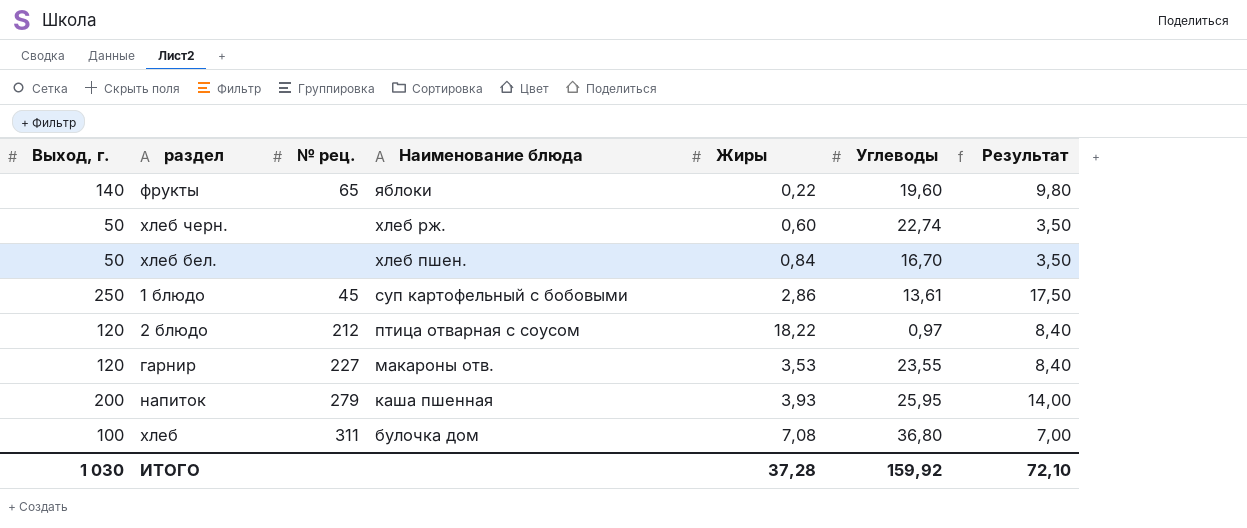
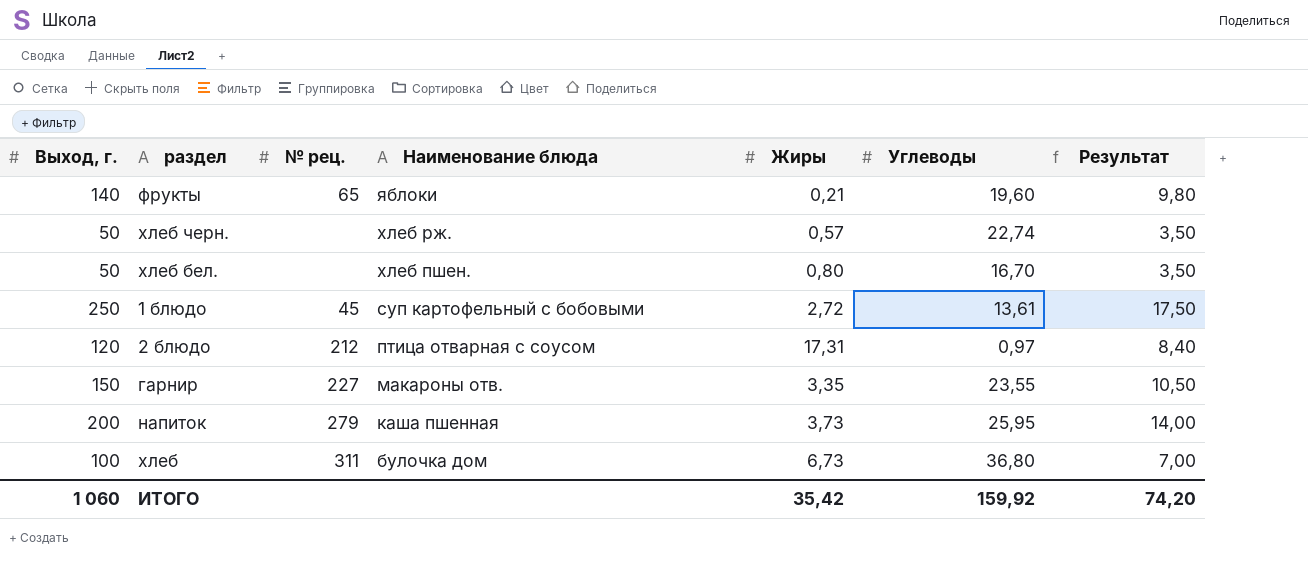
фрукты | Жиры: 0,22 -> 0,21
хлеб черн. | Жиры: 0,60 -> 0,57
хлеб бел. | Жиры: 0,84 -> 0,80
1 блюдо | Жиры: 2,86 -> 2,72
2 блюдо | Жиры: 18,22 -> 17,31
гарнир | Выход, г.: 120 -> 150
гарнир | Жиры: 3,53 -> 3,35
гарнир | Результат: 8,40 -> 10,50
напиток | Жиры: 3,93 -> 3,73
хлеб | Жиры: 7,08 -> 6,73
ИТОГО | Выход, г.: 1 030 -> 1 060
ИТОГО | Жиры: 37,28 -> 35,42
ИТОГО | Результат: 72,10 -> 74,20

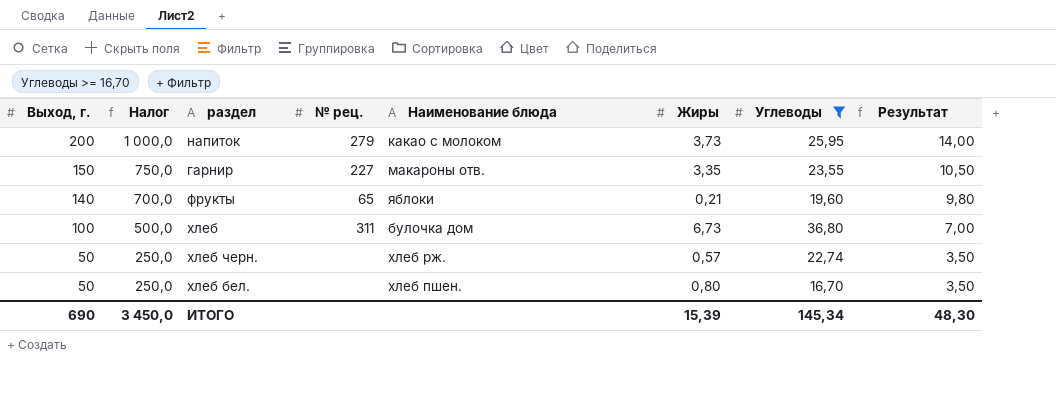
filter: none -> Углеводы >= 16,70
row order: Наименование блюда descending -> Выход, г. descending
column Налог | formula: none -> [Выход, г.] * 5
напиток | Наименование блюда: каша пшенная -> какао с молоком
ИТОГО | Выход, г.: 1 060 -> 690
ИТОГО | Жиры: 35,42 -> 15,39
ИТОГО | Углеводы: 159,92 -> 145,34
ИТОГО | Результат: 74,20 -> 48,30

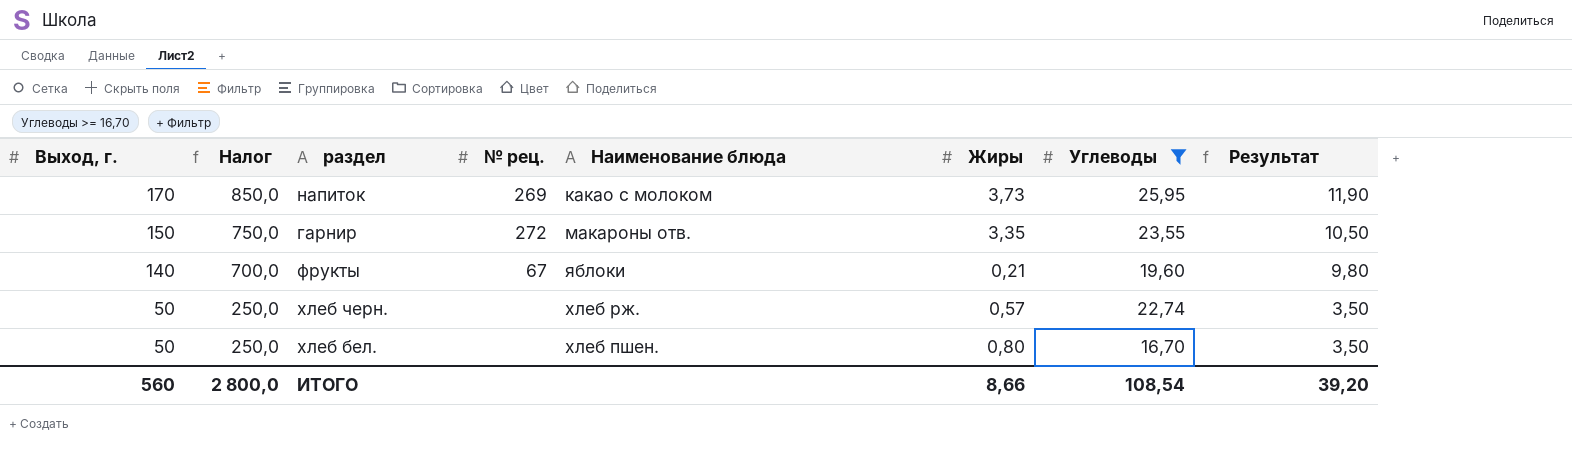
row хлеб: 100 | 500,0 | 311 | булочка дом | 6,73 | 36,80 | 7,00 -> none
напиток | Выход, г.: 200 -> 170
напиток | Налог: 1 000,0 -> 850,0
напиток | № рец.: 279 -> 269
напиток | Результат: 14,00 -> 11,90
гарнир | № рец.: 227 -> 272
фрукты | № рец.: 65 -> 67
ИТОГО | Выход, г.: 690 -> 560
ИТОГО | Налог: 3 450,0 -> 2 800,0
ИТОГО | Жиры: 15,39 -> 8,66
ИТОГО | Углеводы: 145,34 -> 108,54
ИТОГО | Результат: 48,30 -> 39,20

